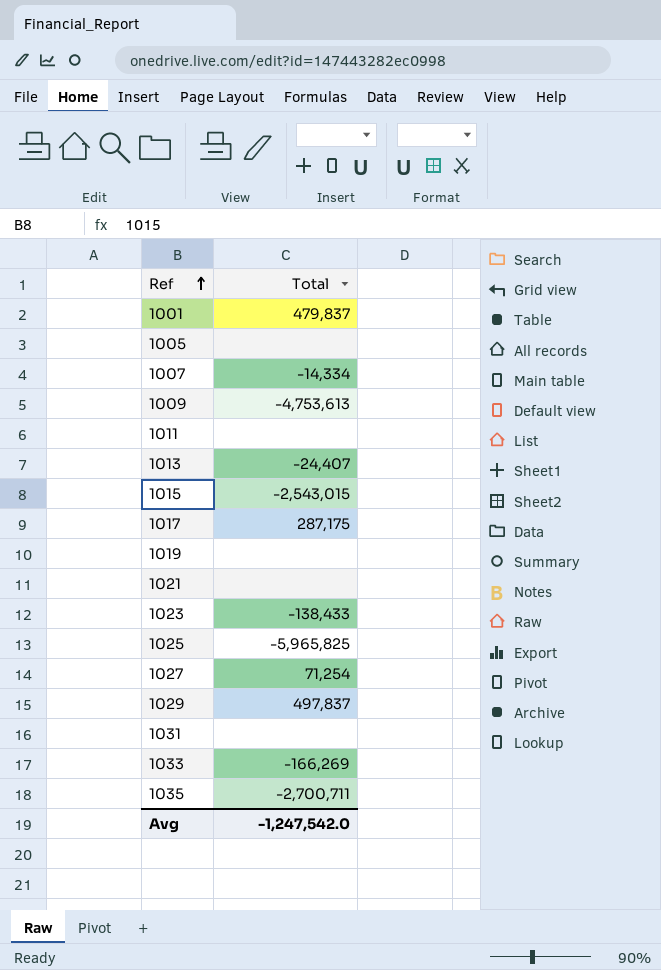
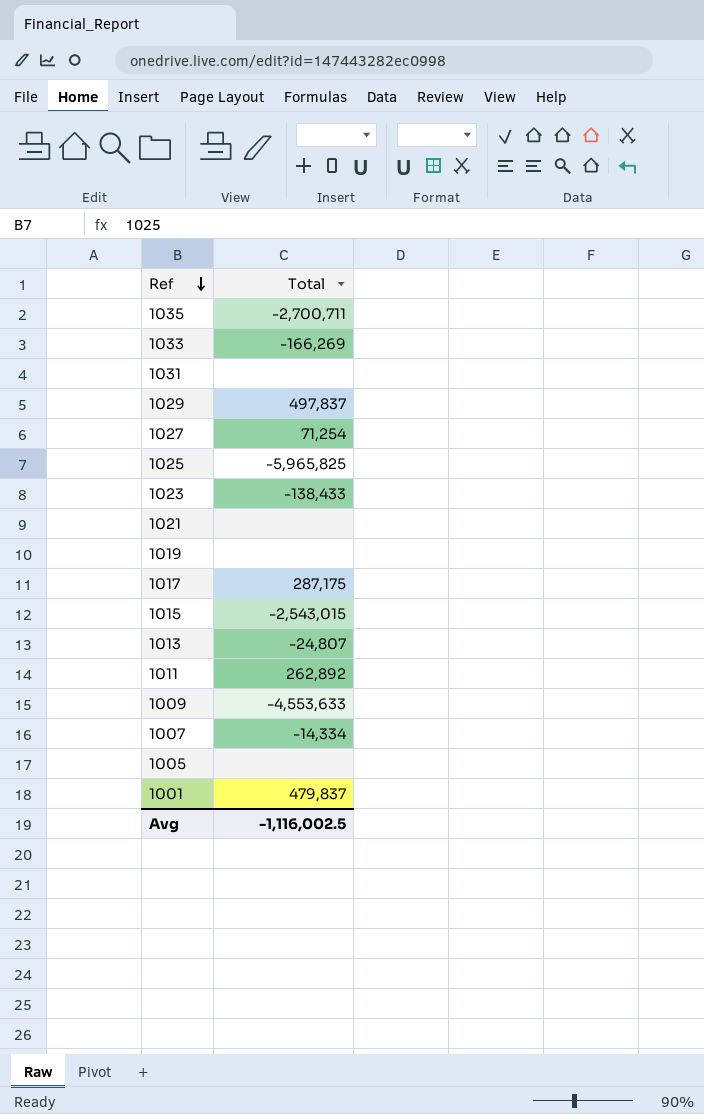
row order: Ref ascending -> Ref descending
1013 | Total: -24,407 -> -24,807
1011 | Total: none -> 262,892
1009 | Total: -4,753,613 -> -4,553,633
Avg | Total: -1,247,542.0 -> -1,116,002.5

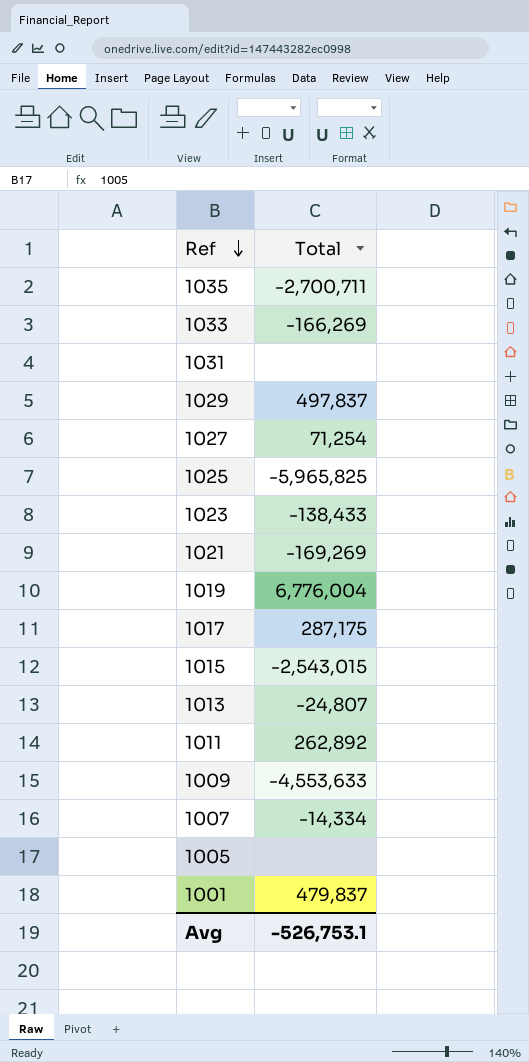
1021 | Total: none -> -169,269
1019 | Total: none -> 6,776,004
Avg | Total: -1,116,002.5 -> -526,753.1

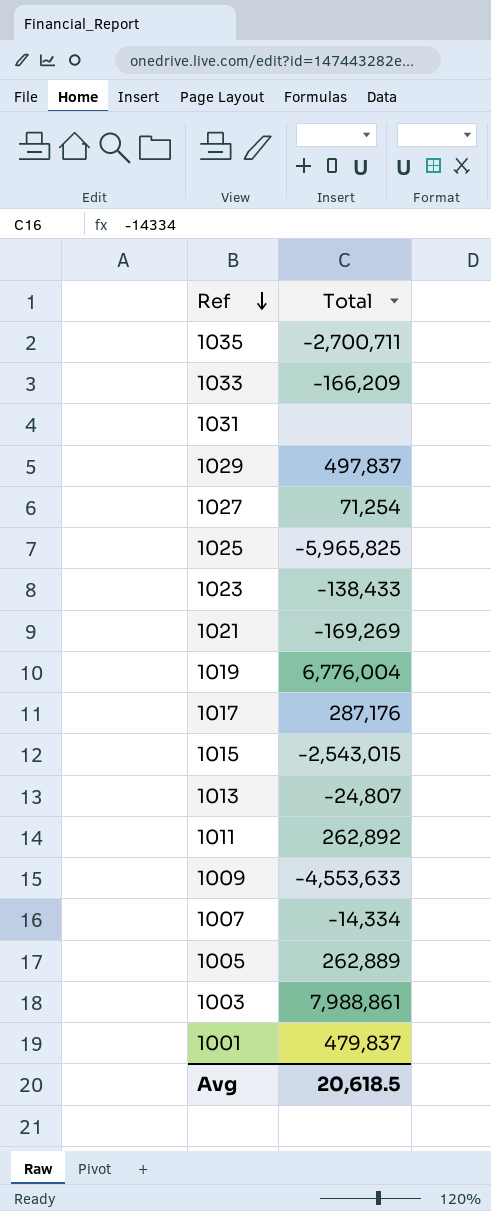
1033 | Total: -166,269 -> -166,209
1017 | Total: 287,175 -> 287,176
1005 | Total: none -> 262,889
row 1003: none -> 7,988,861
Avg | Total: -526,753.1 -> 20,618.5

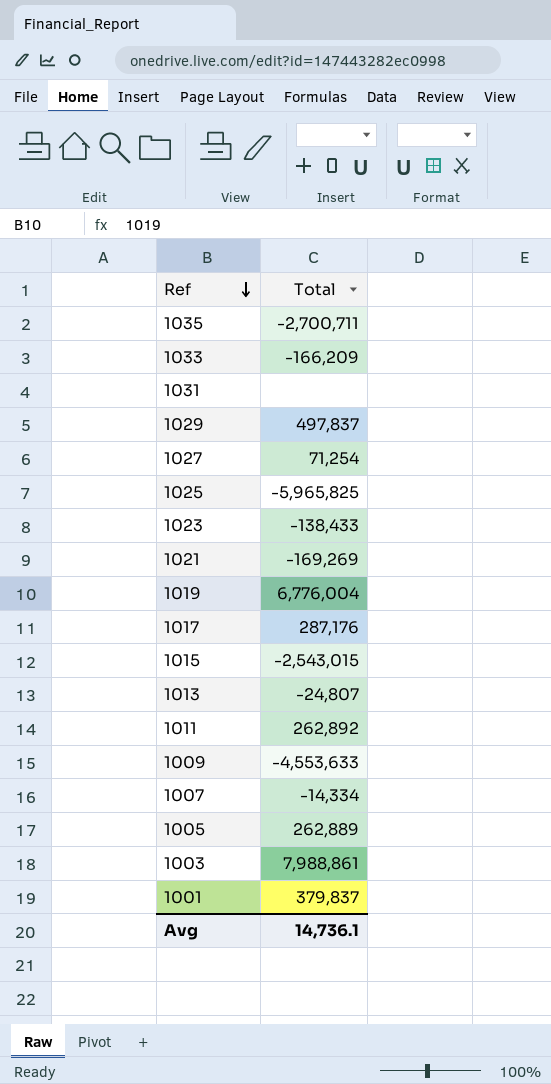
1001 | Total: 479,837 -> 379,837
Avg | Total: 20,618.5 -> 14,736.1

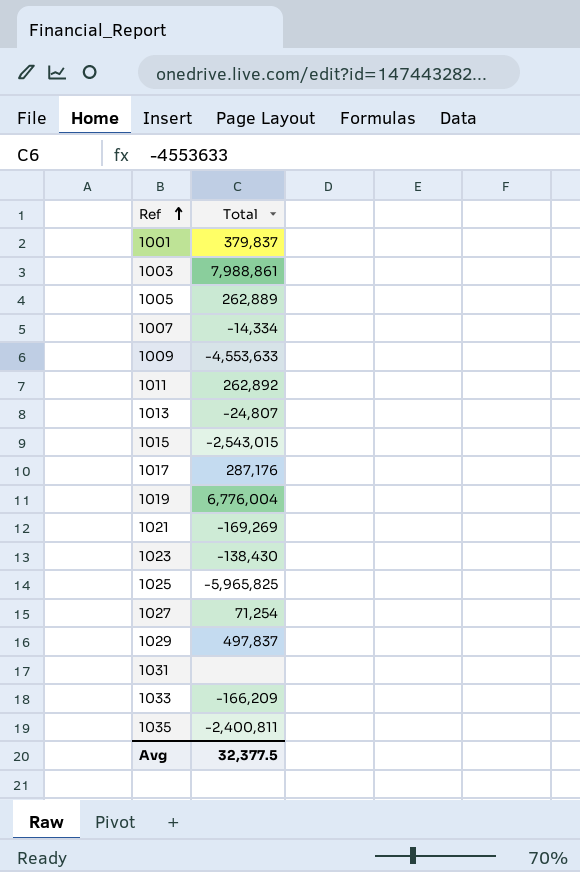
row order: Ref descending -> Ref ascending
1023 | Total: -138,433 -> -138,430
1035 | Total: -2,700,711 -> -2,400,811
Avg | Total: 14,736.1 -> 32,377.5

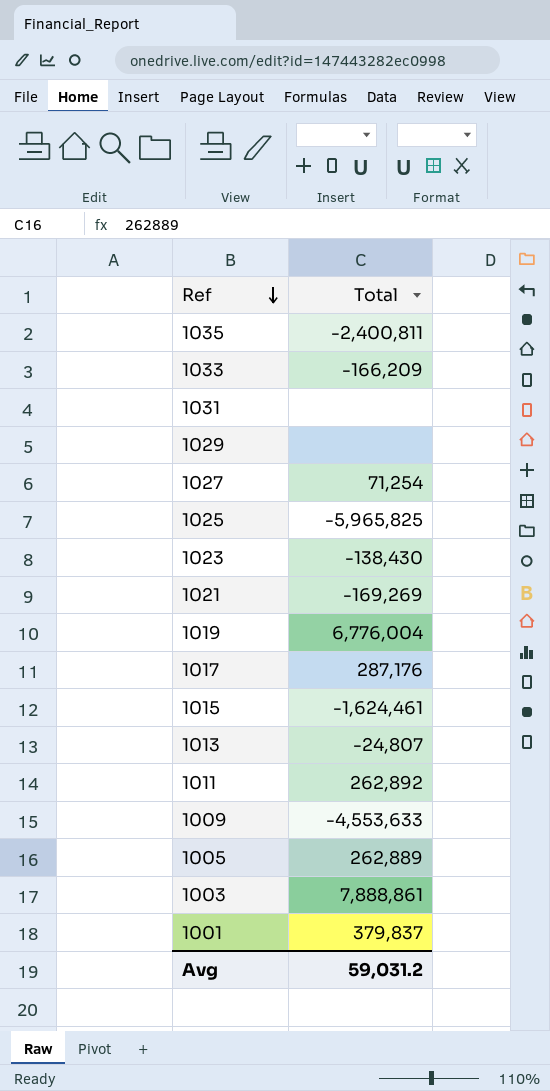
row order: Ref ascending -> Ref descending
row 1007: -14,334 -> none
1029 | Total: 497,837 -> none
1015 | Total: -2,543,015 -> -1,624,461
1003 | Total: 7,988,861 -> 7,888,861
Avg | Total: 32,377.5 -> 59,031.2

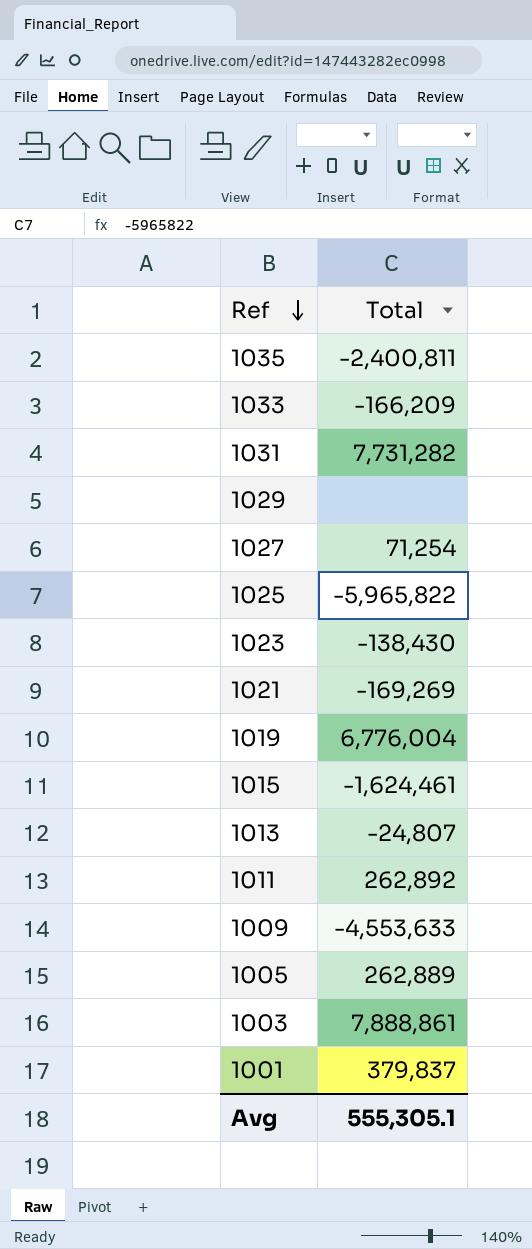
row 1017: 287,176 -> none
1031 | Total: none -> 7,731,282
1025 | Total: -5,965,825 -> -5,965,822
Avg | Total: 59,031.2 -> 555,305.1

